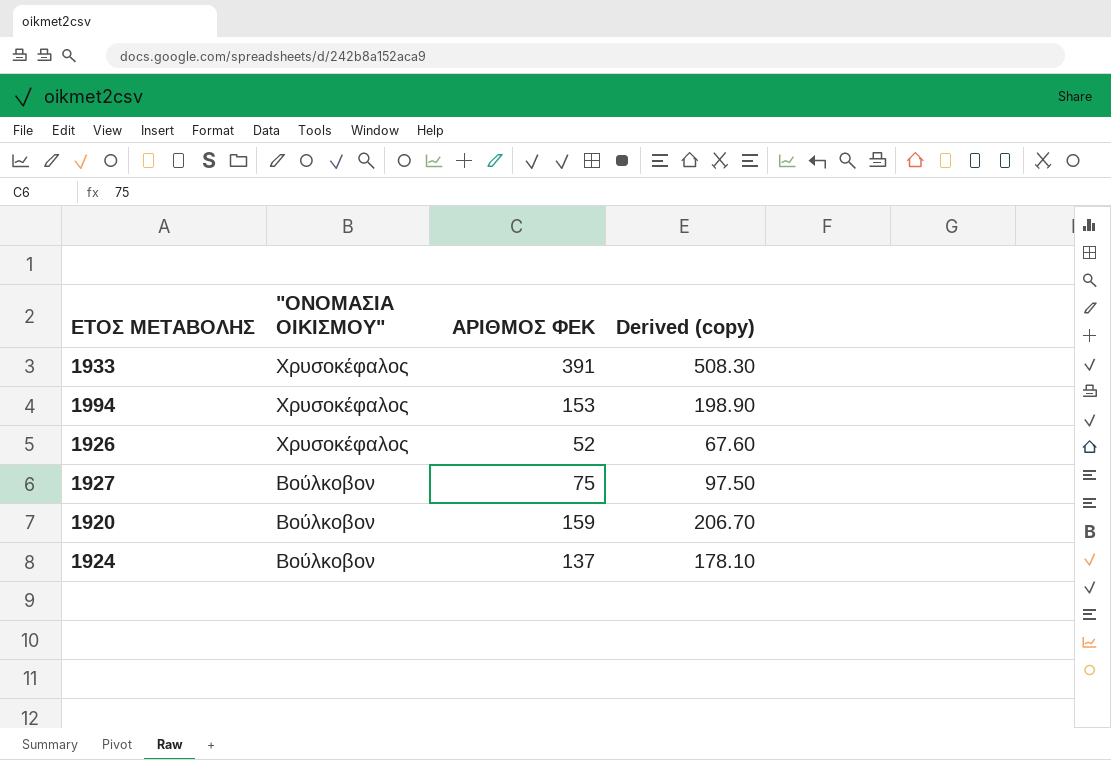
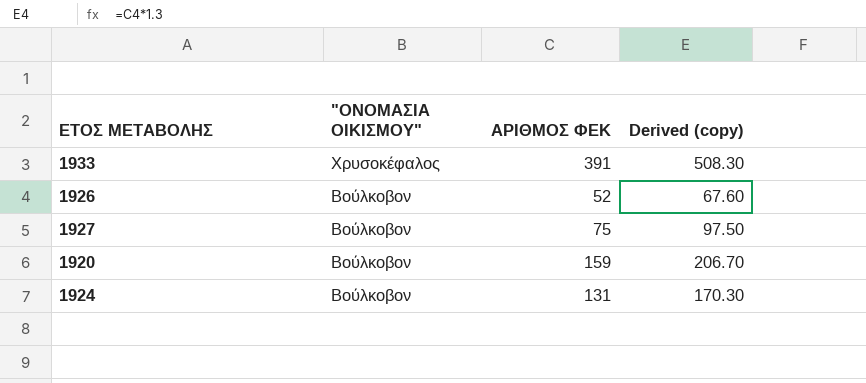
row 1994: Χρυσοκέφαλος | 153 | 198.90 -> none
1926 | "ΟΝΟΜΑΣΙΑ ΟΙΚΙΣΜΟΥ": Χρυσοκέφαλος -> Βούλκοβον
1924 | ΑΡΙΘΜΟΣ ΦΕΚ: 137 -> 131
1924 | Derived (copy): 178.10 -> 170.30

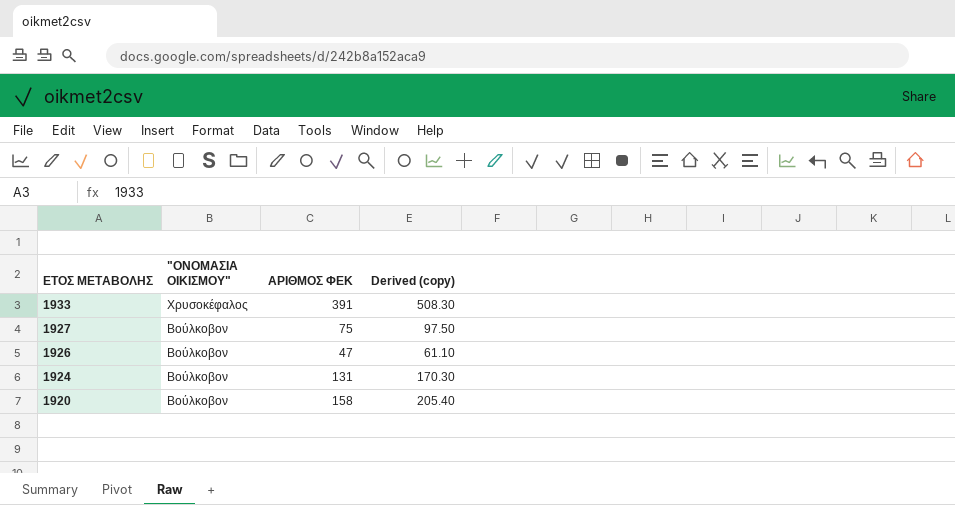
row order: "ΟΝΟΜΑΣΙΑ ΟΙΚΙΣΜΟΥ" descending -> ΕΤΟΣ ΜΕΤΑΒΟΛΗΣ descending
1926 | ΑΡΙΘΜΟΣ ΦΕΚ: 52 -> 47
1926 | Derived (copy): 67.60 -> 61.10
1920 | ΑΡΙΘΜΟΣ ΦΕΚ: 159 -> 158
1920 | Derived (copy): 206.70 -> 205.40

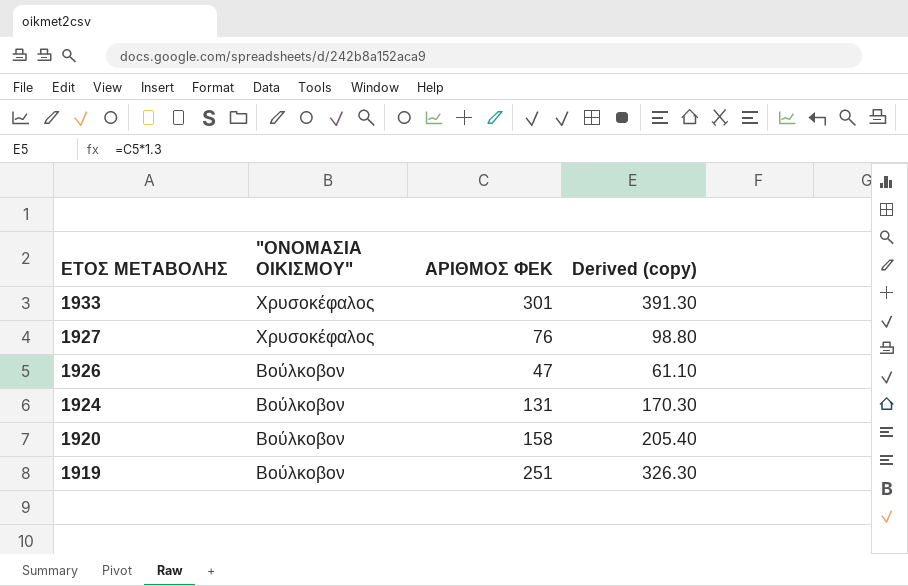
1933 | ΑΡΙΘΜΟΣ ΦΕΚ: 391 -> 301
1933 | Derived (copy): 508.30 -> 391.30
1927 | "ΟΝΟΜΑΣΙΑ ΟΙΚΙΣΜΟΥ": Βούλκοβον -> Χρυσοκέφαλος
1927 | ΑΡΙΘΜΟΣ ΦΕΚ: 75 -> 76
1927 | Derived (copy): 97.50 -> 98.80
row 1919: none -> Βούλκοβον | 251 | 326.30

